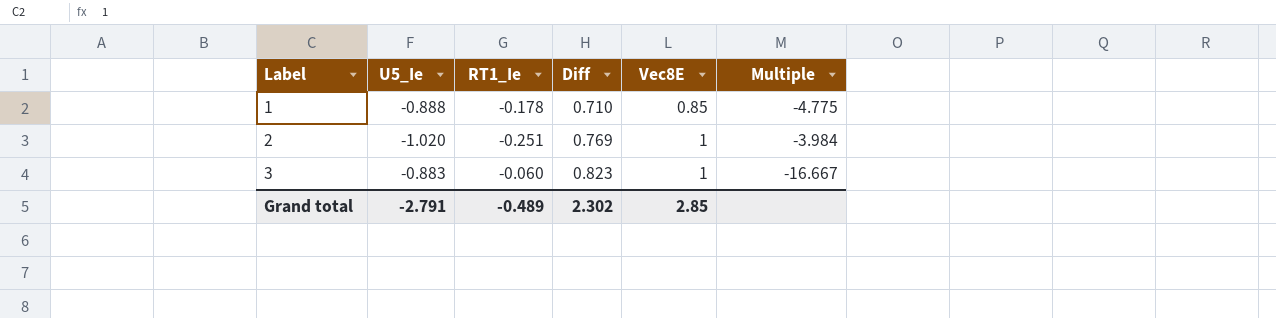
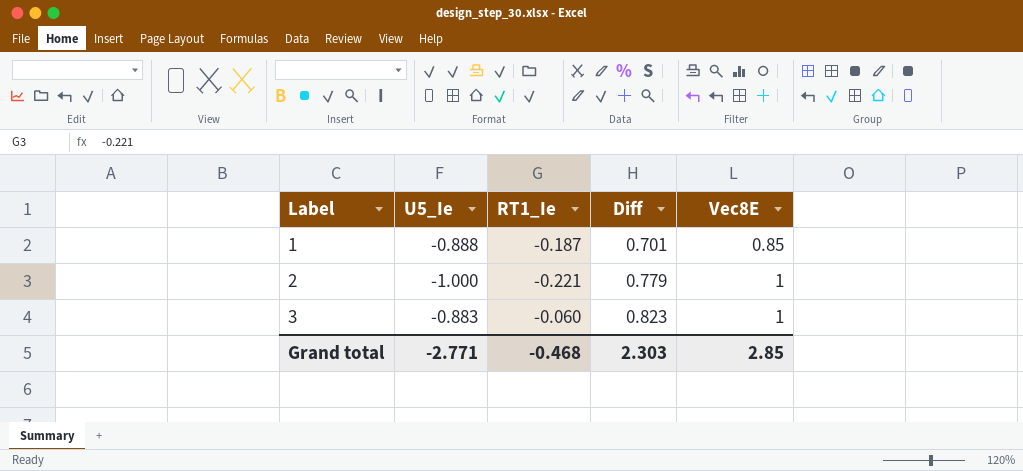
column Multiple | formula: [Vec8E] / [RT1_Ie] -> none
1 | RT1_Ie: -0.178 -> -0.187
1 | Diff: 0.710 -> 0.701
2 | U5_Ie: -1.020 -> -1.000
2 | RT1_Ie: -0.251 -> -0.221
2 | Diff: 0.769 -> 0.779
Grand total | U5_Ie: -2.791 -> -2.771
Grand total | RT1_Ie: -0.489 -> -0.468
Grand total | Diff: 2.302 -> 2.303

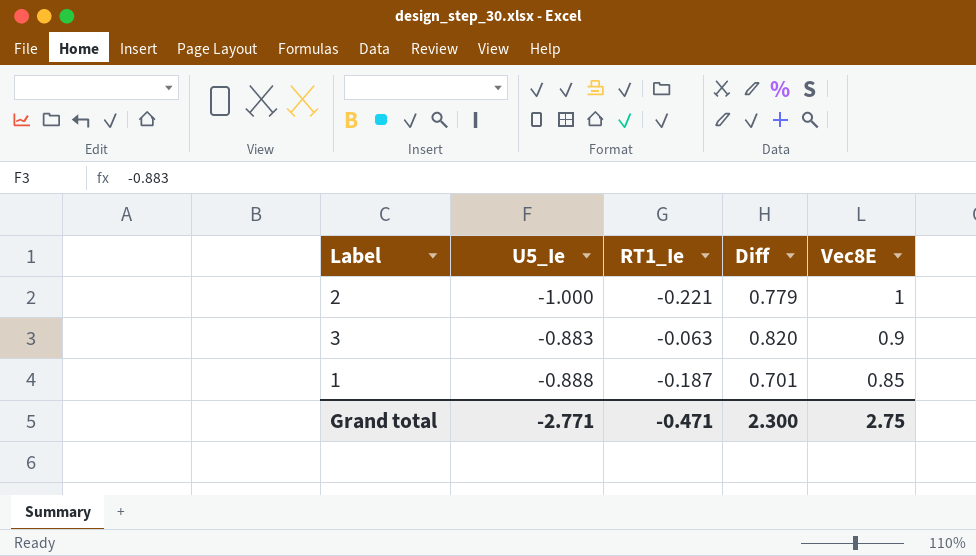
row order: Label ascending -> Vec8E descending
3 | RT1_Ie: -0.060 -> -0.063
3 | Diff: 0.823 -> 0.820
3 | Vec8E: 1 -> 0.9
Grand total | RT1_Ie: -0.468 -> -0.471
Grand total | Diff: 2.303 -> 2.300
Grand total | Vec8E: 2.85 -> 2.75

